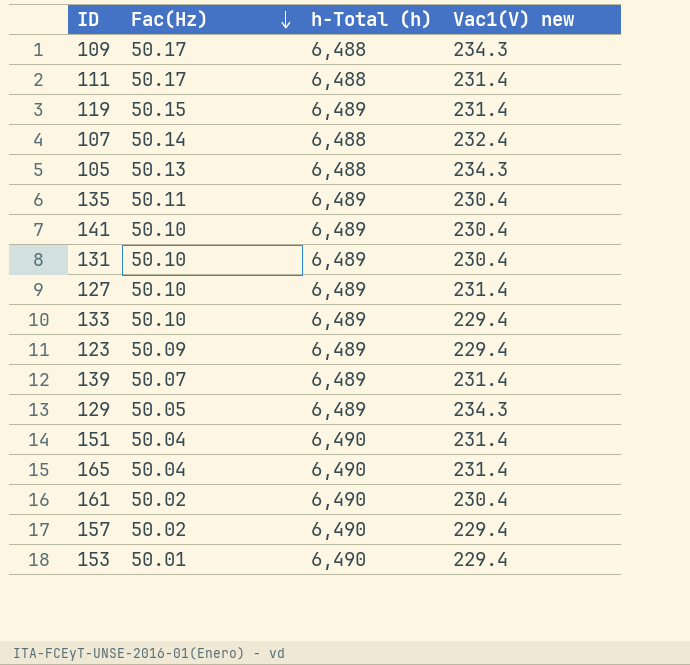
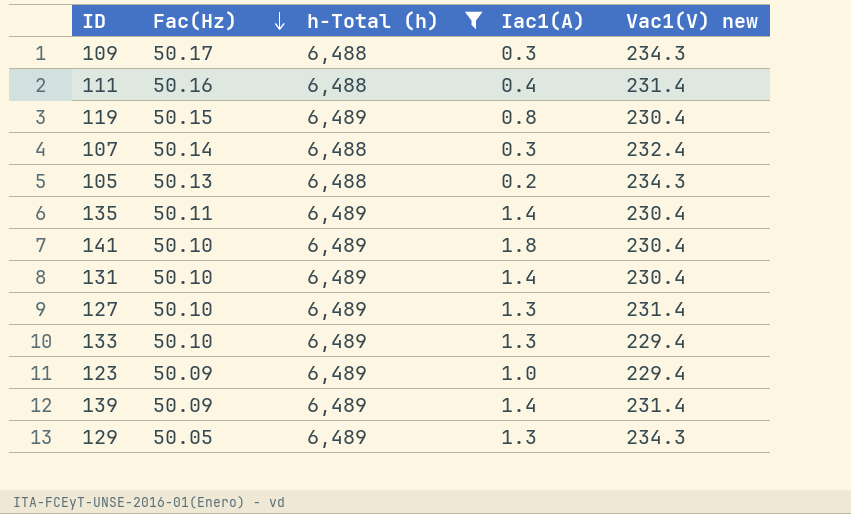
filter: none -> h-Total (h) != 6,490
column Iac1(A) | position: none -> 4
111 | Fac(Hz): 50.17 -> 50.16
119 | Vac1(V) new: 231.4 -> 230.4
139 | Fac(Hz): 50.07 -> 50.09

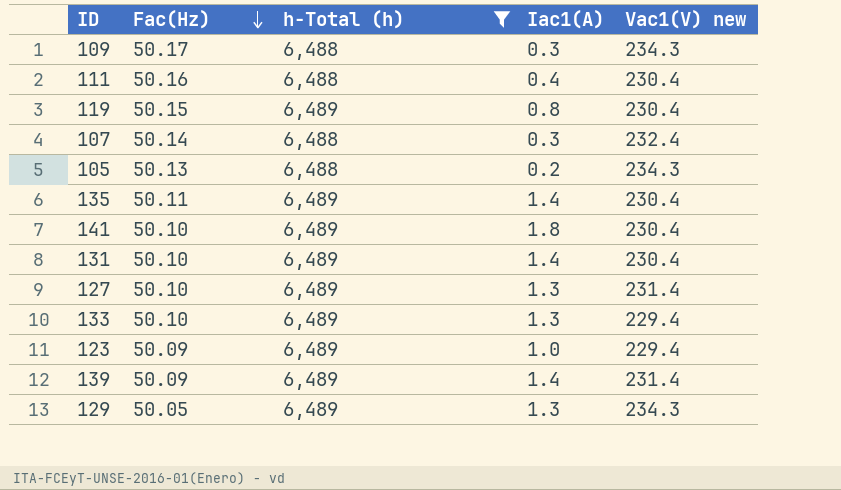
111 | Vac1(V) new: 231.4 -> 230.4

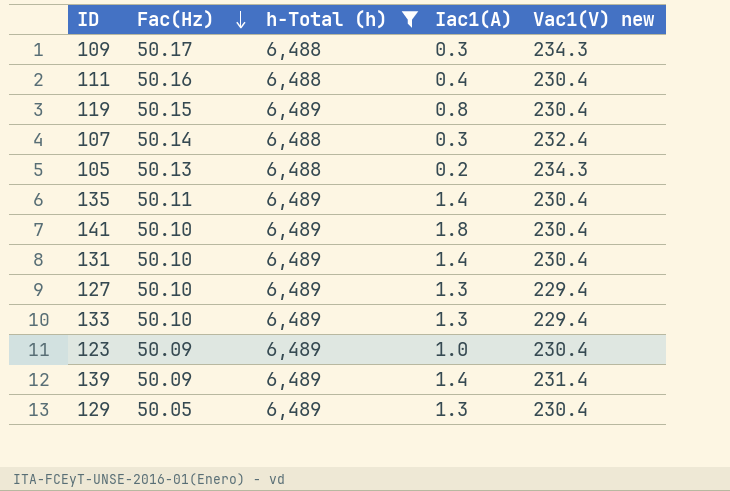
127 | Vac1(V) new: 231.4 -> 229.4
123 | Vac1(V) new: 229.4 -> 230.4
129 | Vac1(V) new: 234.3 -> 230.4

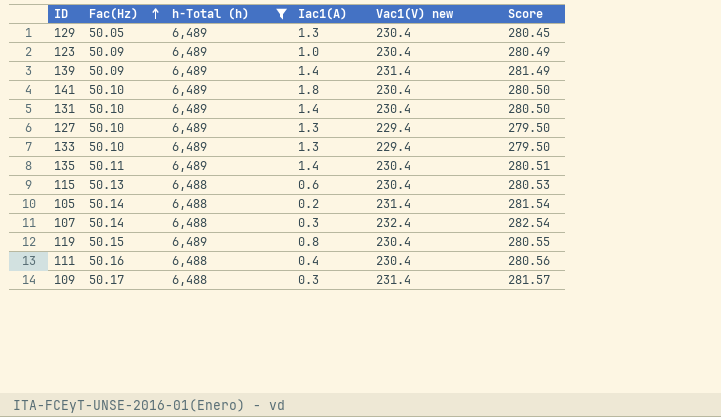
row order: Fac(Hz) descending -> Fac(Hz) ascending
column Score | formula: none -> [Fac(Hz)] + [Vac1(V) new]
row 115: none -> 50.13 | 6,488 | 0.6 | 230.4 | 280.53
105 | Fac(Hz): 50.13 -> 50.14
105 | Vac1(V) new: 234.3 -> 231.4
109 | Vac1(V) new: 234.3 -> 231.4

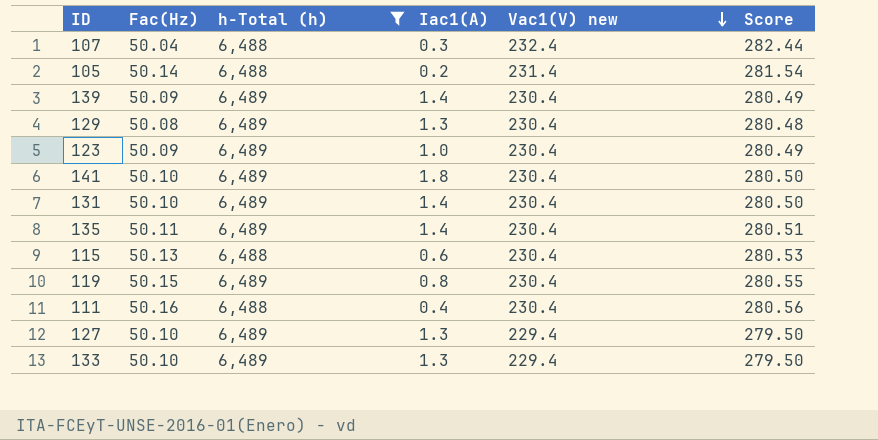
row order: Fac(Hz) ascending -> Vac1(V) new descending
row 109: 50.17 | 6,488 | 0.3 | 231.4 | 281.57 -> none
107 | Fac(Hz): 50.14 -> 50.04
107 | Score: 282.54 -> 282.44
139 | Vac1(V) new: 231.4 -> 230.4
139 | Score: 281.49 -> 280.49
129 | Fac(Hz): 50.05 -> 50.08
129 | Score: 280.45 -> 280.48

